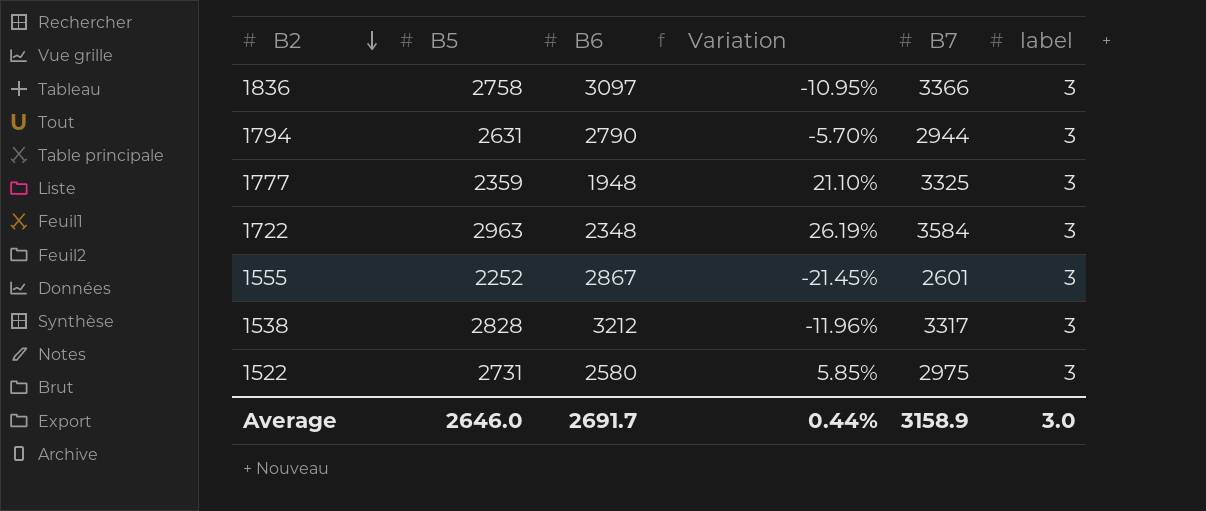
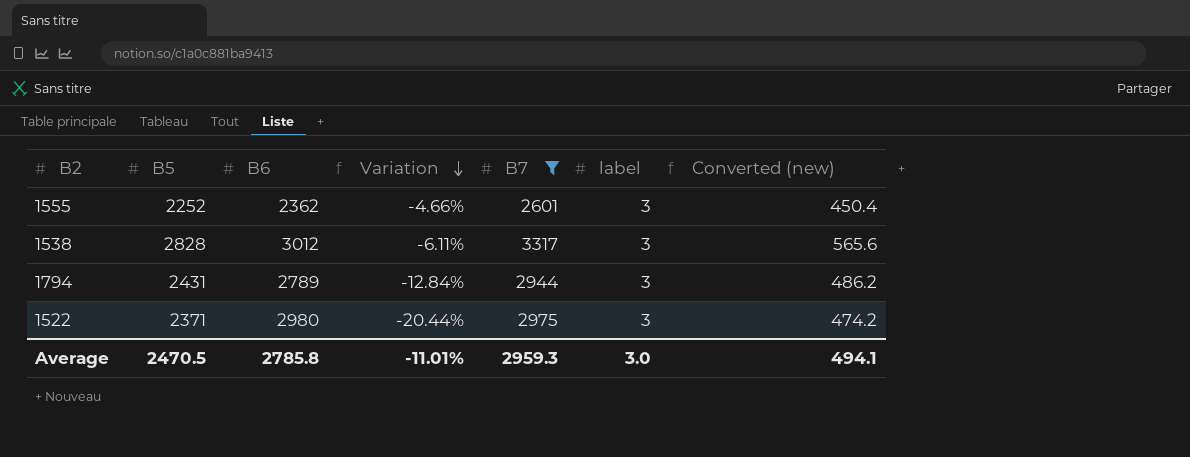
filter: none -> B7 <= 3317
row order: B2 descending -> Variation descending
column Converted (new) | formula: none -> [B5] * 0.2
1555 | B6: 2867 -> 2362
1555 | Variation: -21.45% -> -4.66%
1538 | B6: 3212 -> 3012
1538 | Variation: -11.96% -> -6.11%
1794 | B5: 2631 -> 2431
1794 | B6: 2790 -> 2789
1794 | Variation: -5.70% -> -12.84%
1522 | B5: 2731 -> 2371
1522 | B6: 2580 -> 2980
1522 | Variation: 5.85% -> -20.44%
Average | B5: 2646.0 -> 2470.5
Average | B6: 2691.7 -> 2785.8
Average | Variation: 0.44% -> -11.01%
Average | B7: 3158.9 -> 2959.3

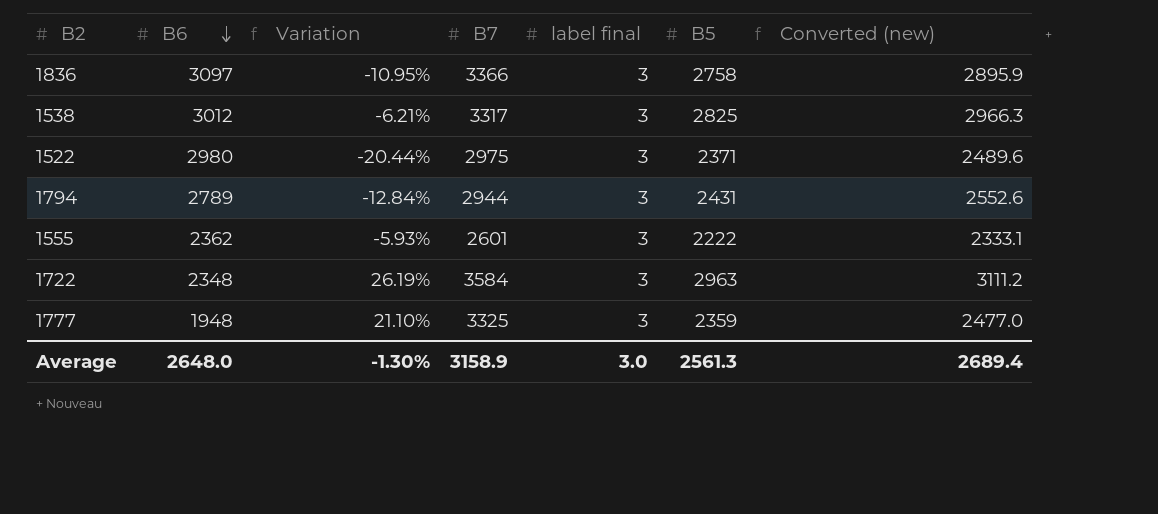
filter: B7 <= 3317 -> none
row order: Variation descending -> B6 descending
column name: label -> label final
column B5 | position: 2 -> 6
column Converted (new) | formula: [B5] * 0.2 -> [B5] * 1.05
1538 | Variation: -6.11% -> -6.21%
1538 | B5: 2828 -> 2825
1555 | Variation: -4.66% -> -5.93%
1555 | B5: 2252 -> 2222
Average | B6: 2785.8 -> 2648.0
Average | Variation: -11.01% -> -1.30%
Average | B7: 2959.3 -> 3158.9
Average | B5: 2470.5 -> 2561.3
Average | Converted (new): 494.1 -> 2689.4

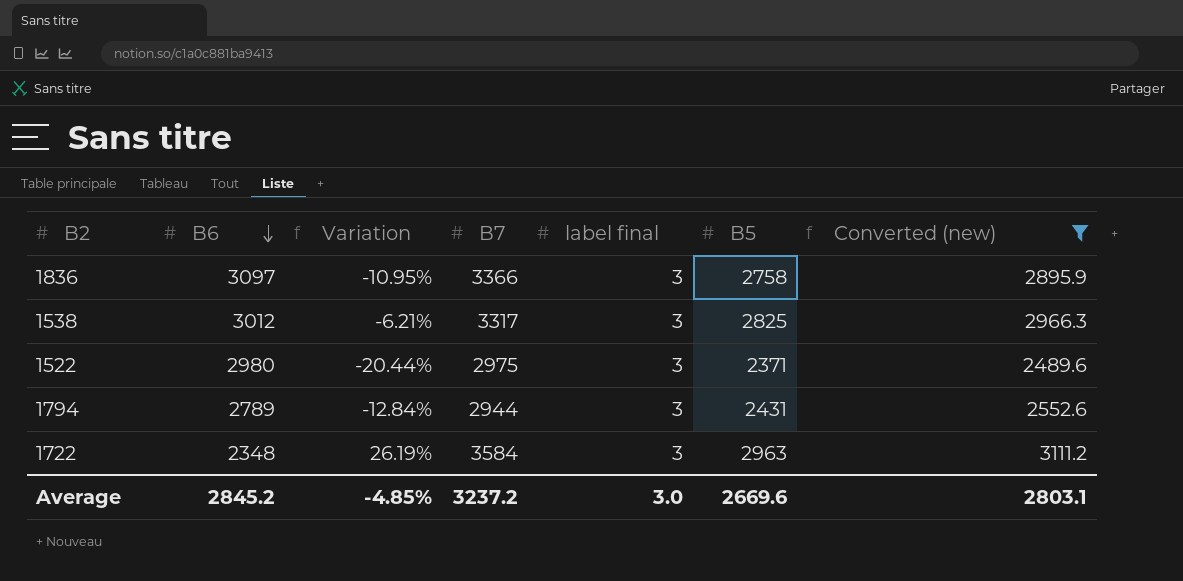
filter: none -> Converted (new) >= 2489.6
Average | B6: 2648.0 -> 2845.2
Average | Variation: -1.30% -> -4.85%
Average | B7: 3158.9 -> 3237.2
Average | B5: 2561.3 -> 2669.6
Average | Converted (new): 2689.4 -> 2803.1

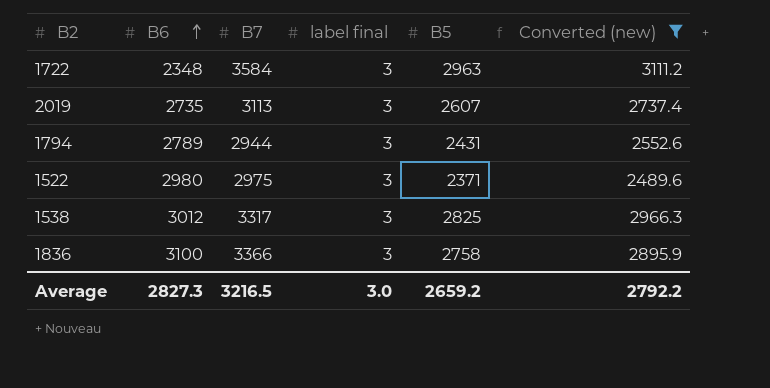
row order: B6 descending -> B6 ascending
column Variation | formula: ([B5] - [B6]) / [B6] -> none
row 2019: none -> 2735 | 3113 | 3 | 2607 | 2737.4
1836 | B6: 3097 -> 3100
Average | B6: 2845.2 -> 2827.3
Average | B7: 3237.2 -> 3216.5
Average | B5: 2669.6 -> 2659.2
Average | Converted (new): 2803.1 -> 2792.2

